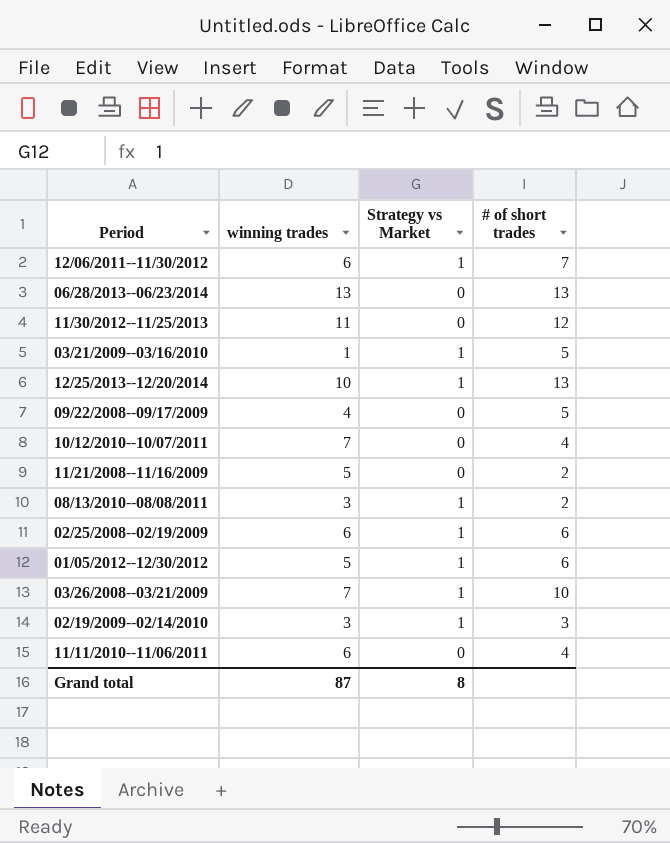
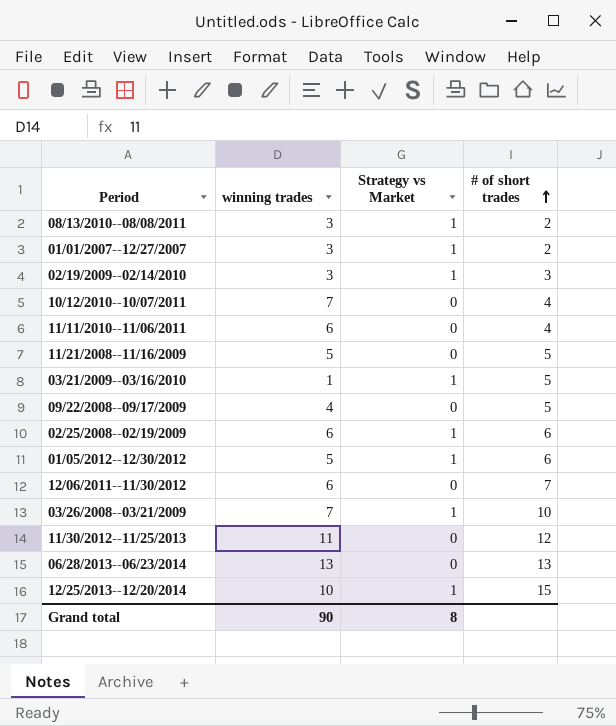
row order: none -> # of short trades ascending
row 01/01/2007--12/27/2007: none -> 3 | 1 | 2
11/21/2008--11/16/2009 | # of short trades: 2 -> 5
12/06/2011--11/30/2012 | Strategy vs Market: 1 -> 0
12/25/2013--12/20/2014 | # of short trades: 13 -> 15
Grand total | winning trades: 87 -> 90

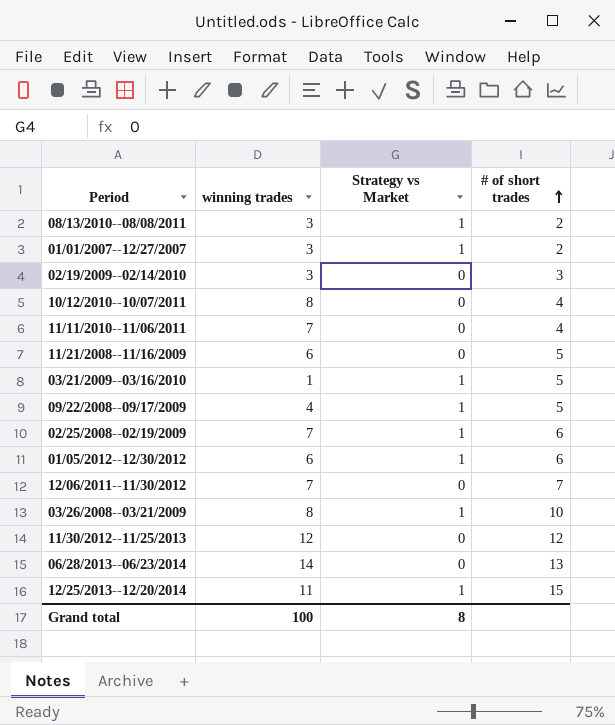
02/19/2009--02/14/2010 | Strategy vs Market: 1 -> 0
10/12/2010--10/07/2011 | winning trades: 7 -> 8
11/11/2010--11/06/2011 | winning trades: 6 -> 7
11/21/2008--11/16/2009 | winning trades: 5 -> 6
09/22/2008--09/17/2009 | Strategy vs Market: 0 -> 1
02/25/2008--02/19/2009 | winning trades: 6 -> 7
01/05/2012--12/30/2012 | winning trades: 5 -> 6
12/06/2011--11/30/2012 | winning trades: 6 -> 7
03/26/2008--03/21/2009 | winning trades: 7 -> 8
11/30/2012--11/25/2013 | winning trades: 11 -> 12
06/28/2013--06/23/2014 | winning trades: 13 -> 14
12/25/2013--12/20/2014 | winning trades: 10 -> 11
Grand total | winning trades: 90 -> 100

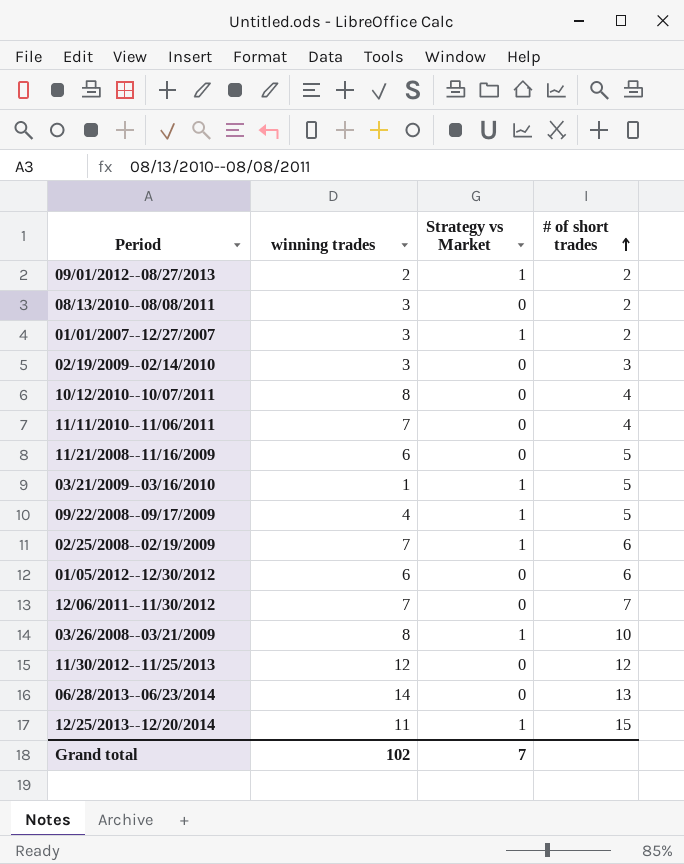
row 09/01/2012--08/27/2013: none -> 2 | 1 | 2
08/13/2010--08/08/2011 | Strategy vs Market: 1 -> 0
01/05/2012--12/30/2012 | Strategy vs Market: 1 -> 0
Grand total | winning trades: 100 -> 102
Grand total | Strategy vs Market: 8 -> 7

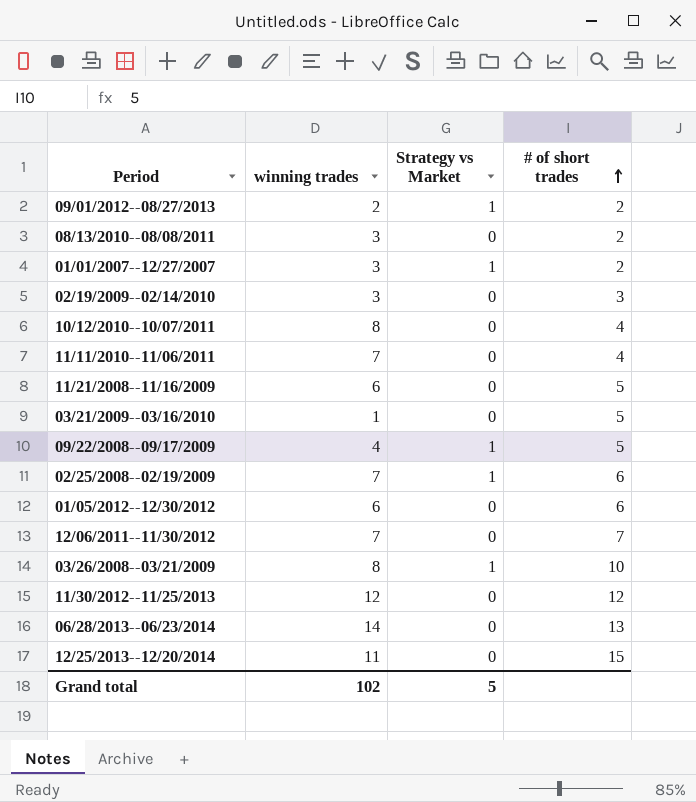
03/21/2009--03/16/2010 | Strategy vs Market: 1 -> 0
12/25/2013--12/20/2014 | Strategy vs Market: 1 -> 0
Grand total | Strategy vs Market: 7 -> 5

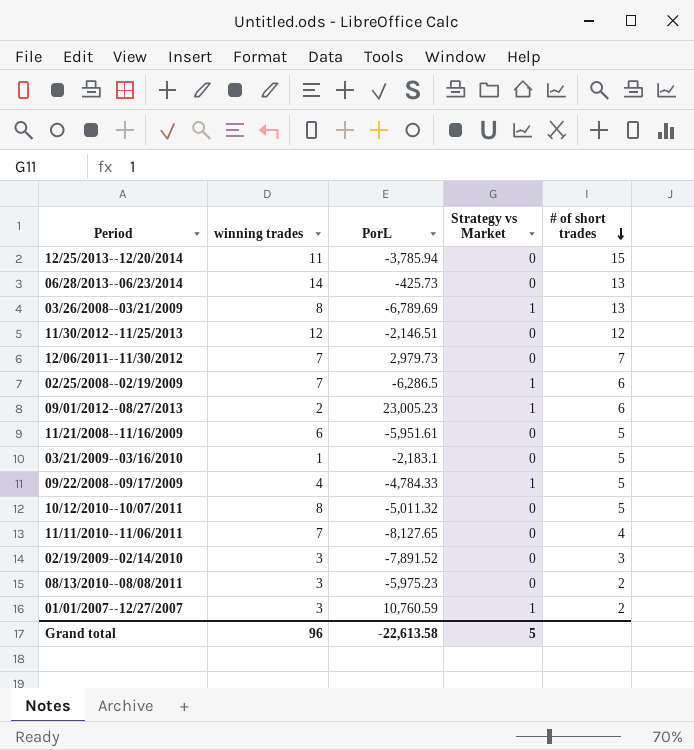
row order: # of short trades ascending -> # of short trades descending
column PorL | position: none -> 3
row 01/05/2012--12/30/2012: 6 | 0 | 6 -> none
03/26/2008--03/21/2009 | # of short trades: 10 -> 13
09/01/2012--08/27/2013 | # of short trades: 2 -> 6
10/12/2010--10/07/2011 | # of short trades: 4 -> 5
Grand total | winning trades: 102 -> 96

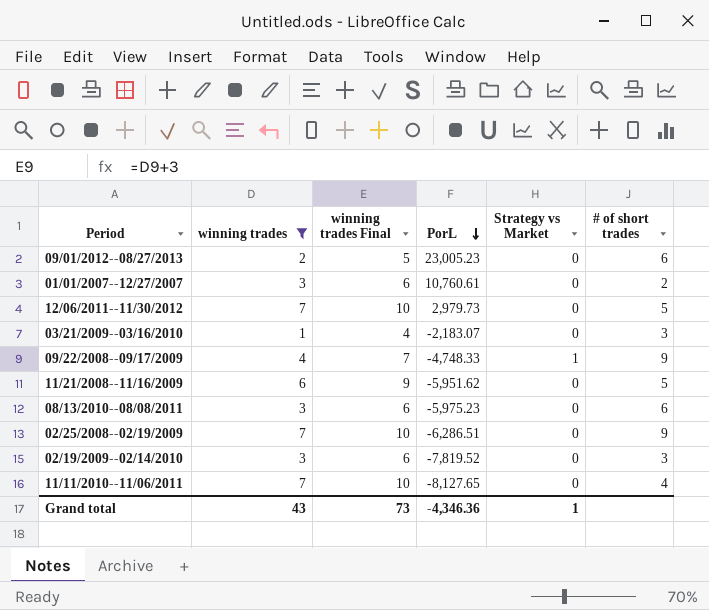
filter: none -> winning trades <= 7
row order: # of short trades descending -> PorL descending
column winning trades Final | formula: none -> [winning trades] + 3
09/01/2012--08/27/2013 | Strategy vs Market: 1 -> 0
01/01/2007--12/27/2007 | PorL: 10,760.59 -> 10,760.61
01/01/2007--12/27/2007 | Strategy vs Market: 1 -> 0
12/06/2011--11/30/2012 | # of short trades: 7 -> 5
03/21/2009--03/16/2010 | PorL: -2,183.1 -> -2,183.07
03/21/2009--03/16/2010 | # of short trades: 5 -> 3
09/22/2008--09/17/2009 | PorL: -4,784.33 -> -4,748.33
09/22/2008--09/17/2009 | # of short trades: 5 -> 9
11/21/2008--11/16/2009 | PorL: -5,951.61 -> -5,951.62
08/13/2010--08/08/2011 | # of short trades: 2 -> 6
02/25/2008--02/19/2009 | PorL: -6,286.5 -> -6,286.51
02/25/2008--02/19/2009 | Strategy vs Market: 1 -> 0
02/25/2008--02/19/2009 | # of short trades: 6 -> 9
02/19/2009--02/14/2010 | PorL: -7,891.52 -> -7,819.52
Grand total | winning trades: 96 -> 43
Grand total | PorL: -22,613.58 -> -4,346.36
Grand total | Strategy vs Market: 5 -> 1

